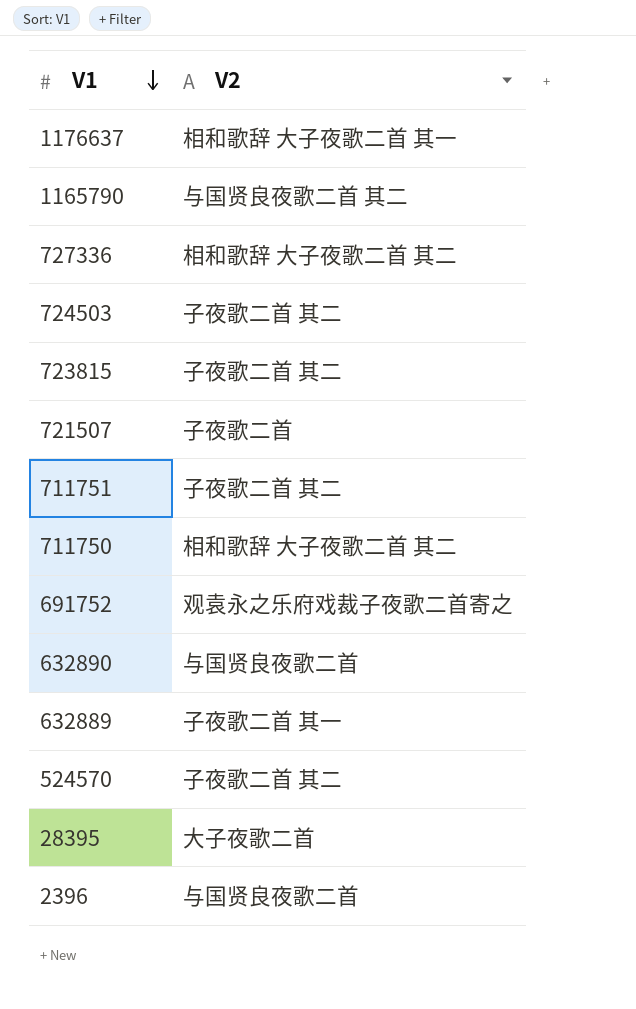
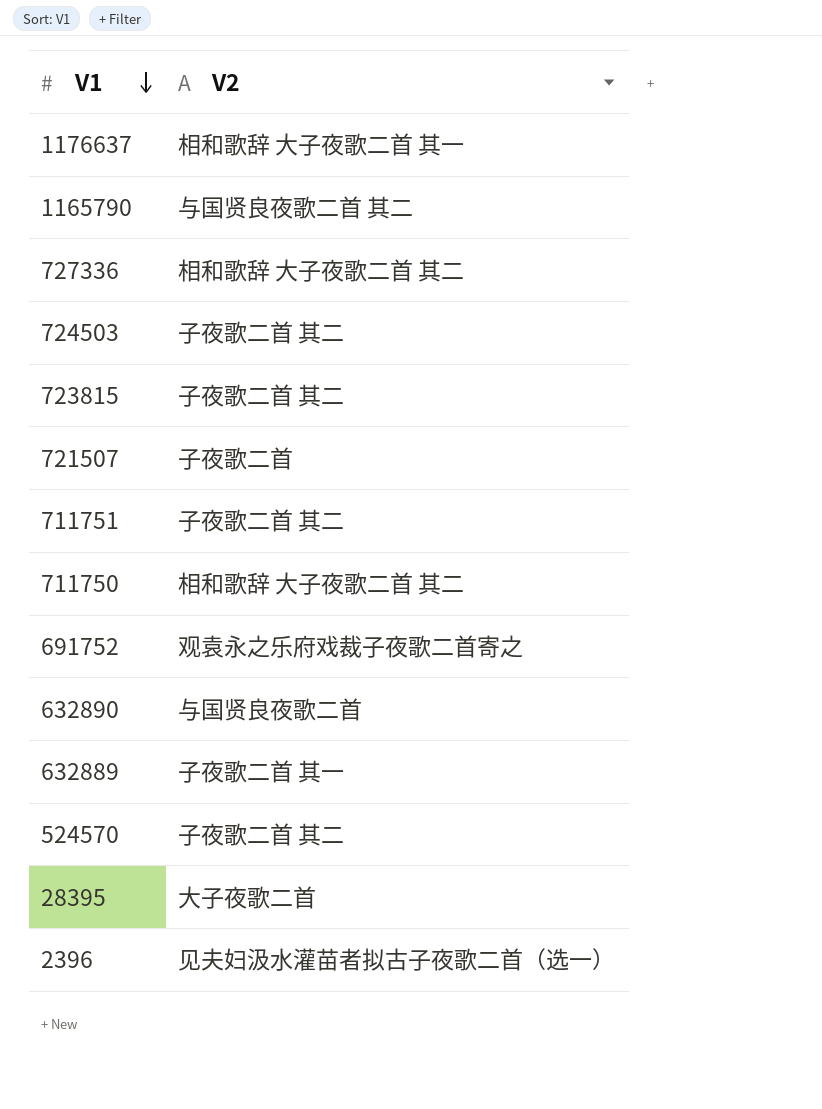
2396 | V2: 与国贤良夜歌二首 -> 见夫妇汲水灌苗者拟古子夜歌二首（选一）

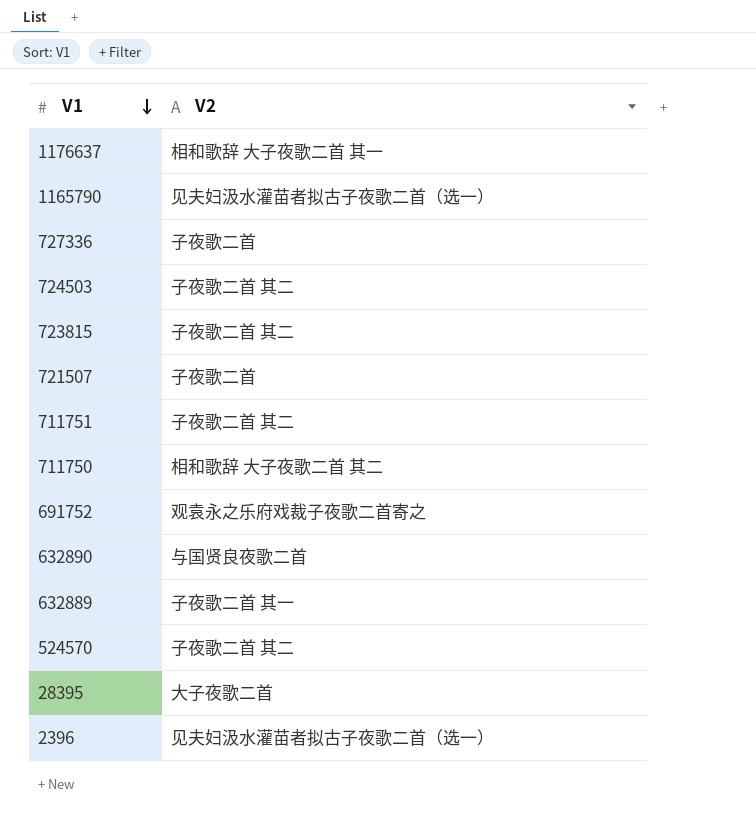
1165790 | V2: 与国贤良夜歌二首 其二 -> 见夫妇汲水灌苗者拟古子夜歌二首（选一）
727336 | V2: 相和歌辞 大子夜歌二首 其二 -> 子夜歌二首

